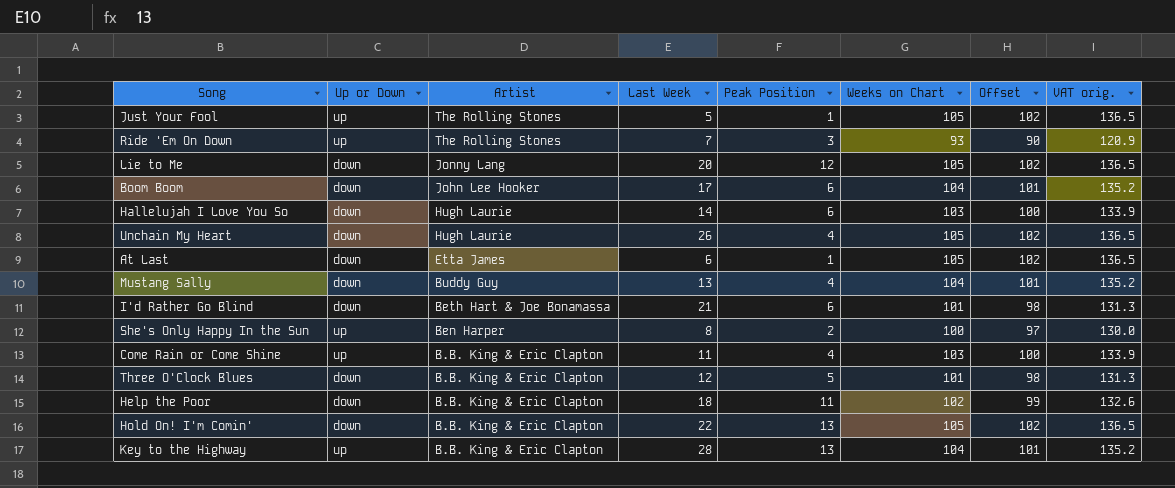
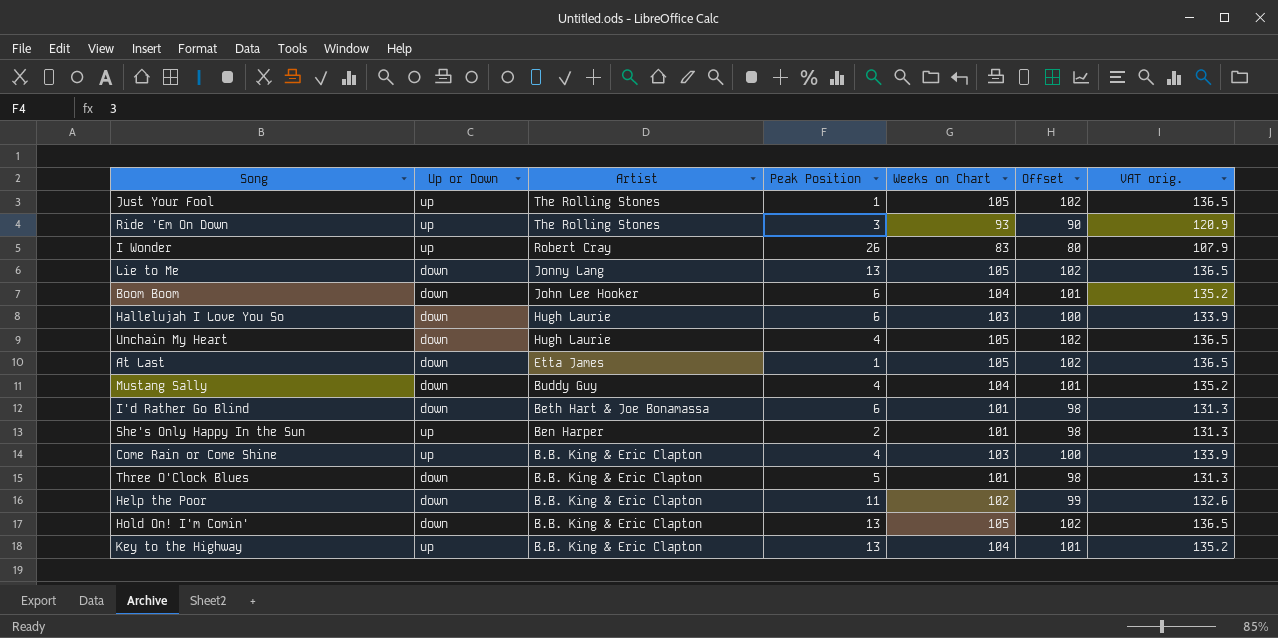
column Last Week | position: 4 -> none
row I Wonder: none -> up | Robert Cray | 26 | 83 | 80 | 107.9
Lie to Me | Peak Position: 12 -> 13
She's Only Happy In the Sun | Weeks on Chart: 100 -> 101
She's Only Happy In the Sun | Offset: 97 -> 98
She's Only Happy In the Sun | VAT orig.: 130.0 -> 131.3

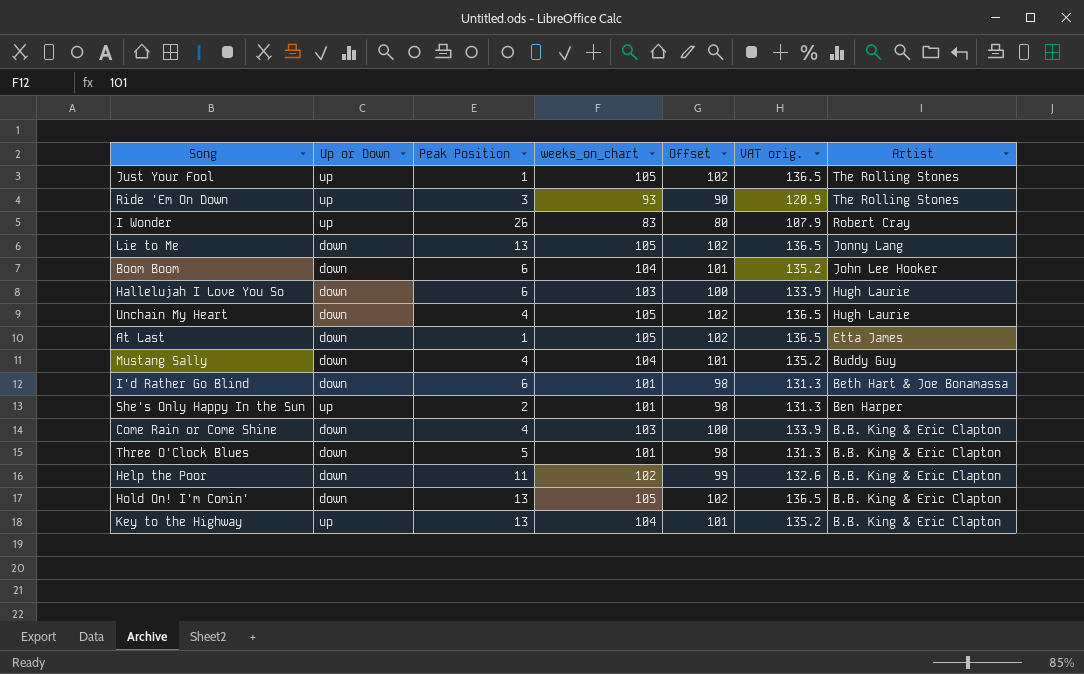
column name: Weeks on Chart -> weeks_on_chart
column Artist | position: 3 -> 7
Come Rain or Come Shine | Up or Down: up -> down

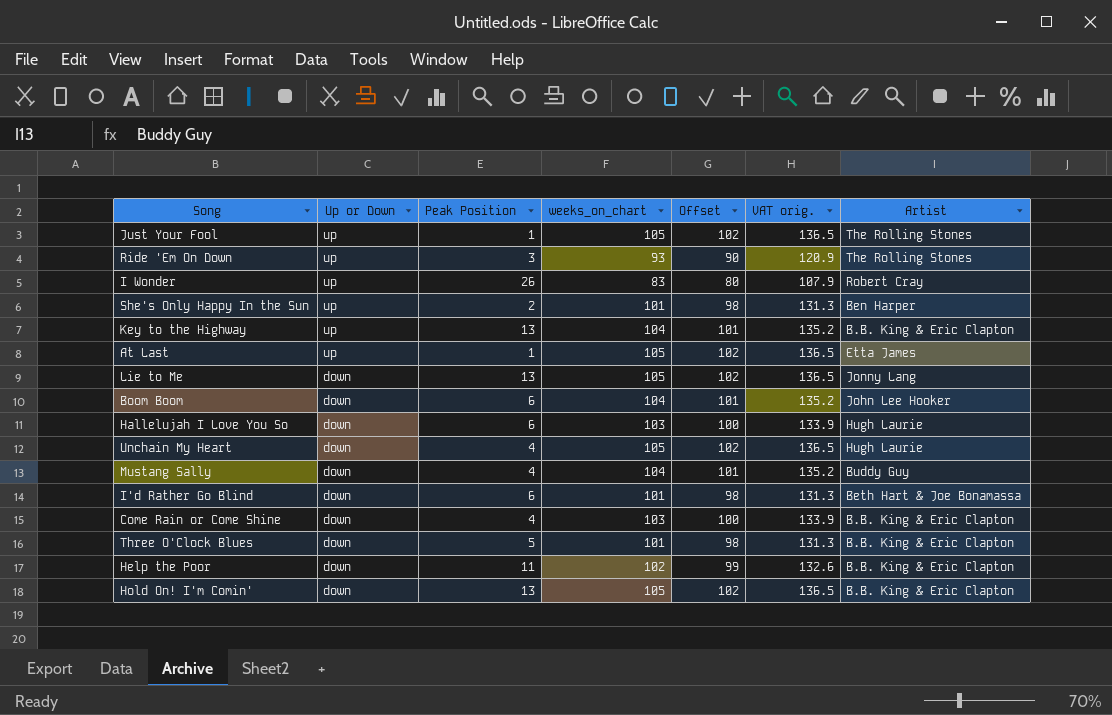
row order: Artist descending -> Up or Down descending
At Last | Up or Down: down -> up

